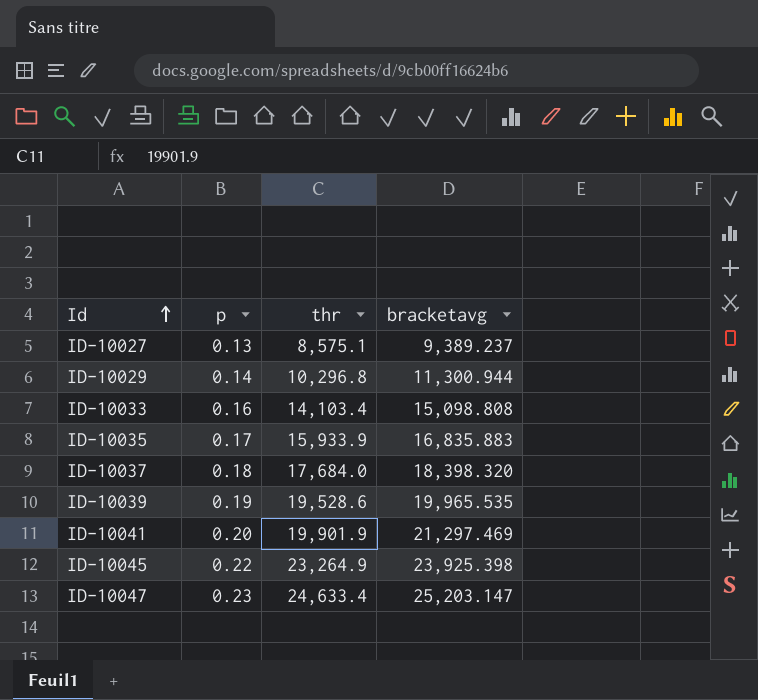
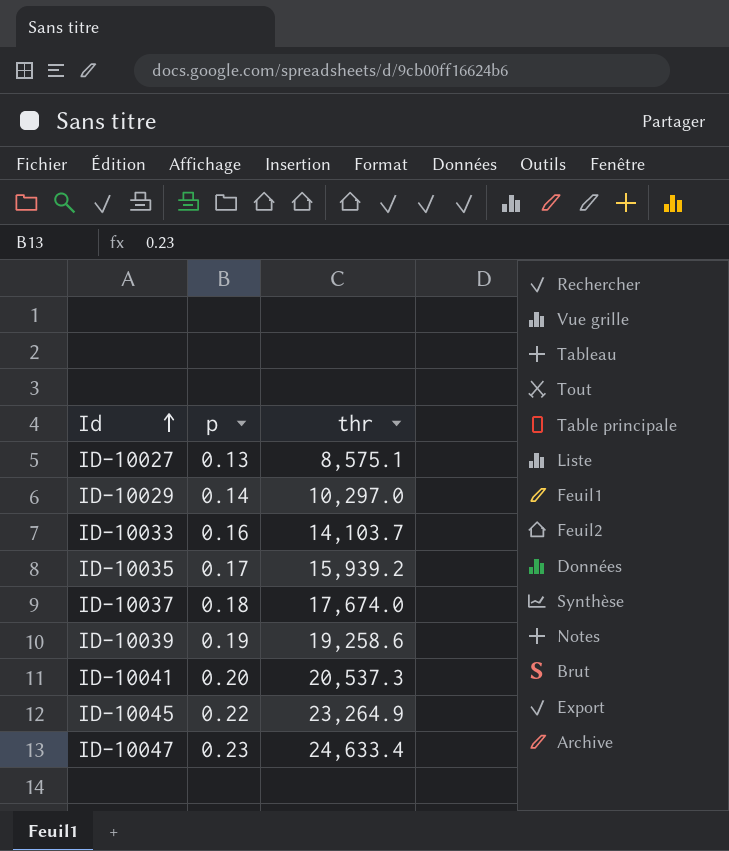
column bracketavg | position: 4 -> none
ID-10029 | thr: 10,296.8 -> 10,297.0
ID-10033 | thr: 14,103.4 -> 14,103.7
ID-10035 | thr: 15,933.9 -> 15,939.2
ID-10037 | thr: 17,684.0 -> 17,674.0
ID-10039 | thr: 19,528.6 -> 19,258.6
ID-10041 | thr: 19,901.9 -> 20,537.3

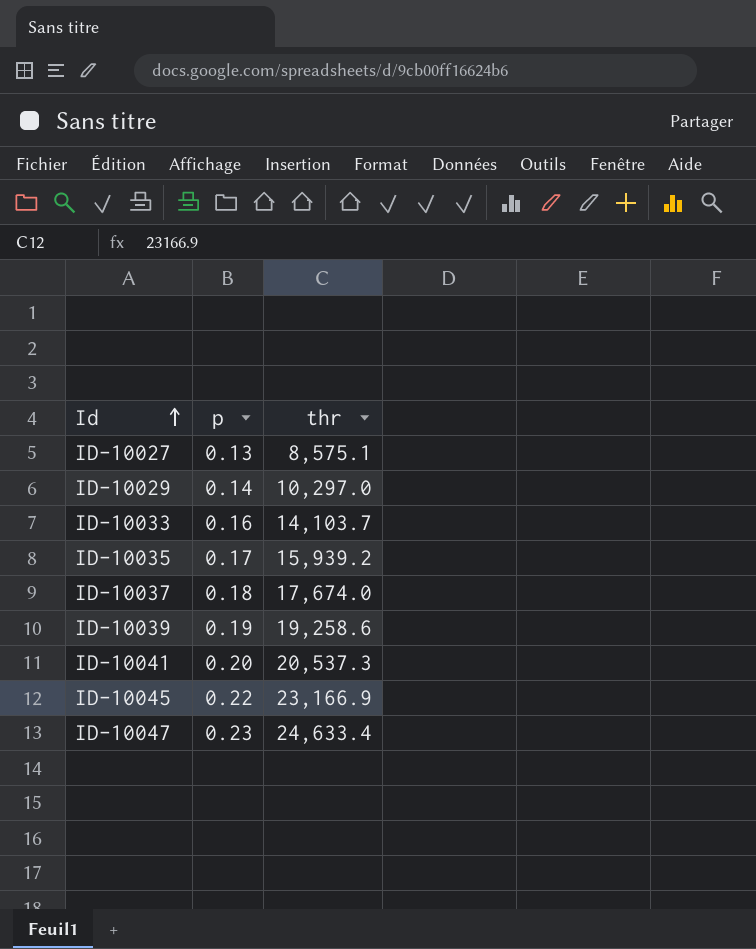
ID-10045 | thr: 23,264.9 -> 23,166.9

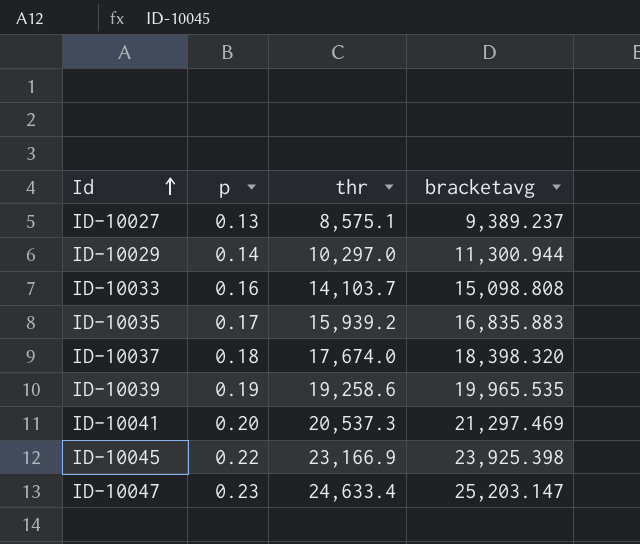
column bracketavg | position: none -> 4

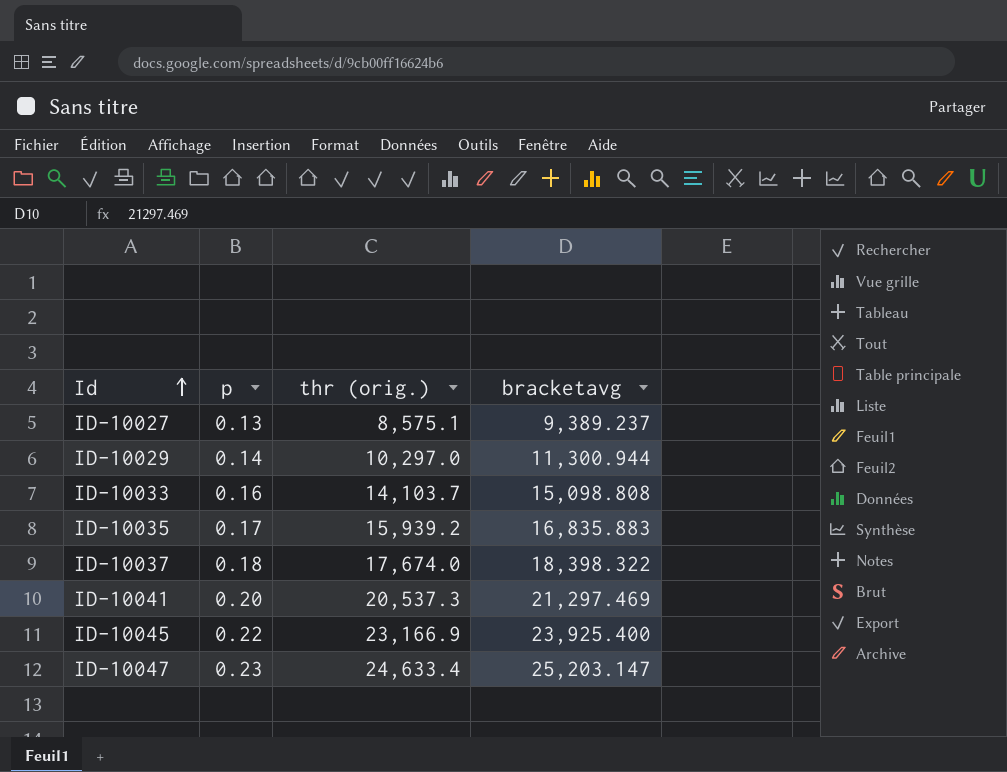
column name: thr -> thr (orig.)
row ID-10039: 0.19 | 19,258.6 | 19,965.535 -> none
ID-10037 | bracketavg: 18,398.320 -> 18,398.322
ID-10045 | bracketavg: 23,925.398 -> 23,925.400

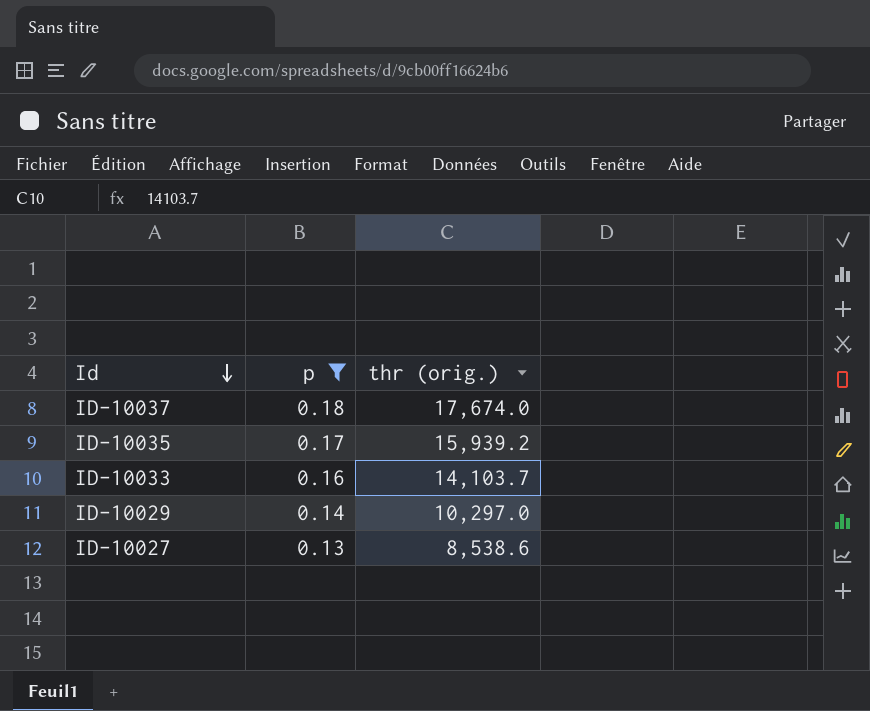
filter: none -> p <= 0.18
row order: Id ascending -> Id descending
column bracketavg | position: 4 -> none
ID-10027 | thr (orig.): 8,575.1 -> 8,538.6

